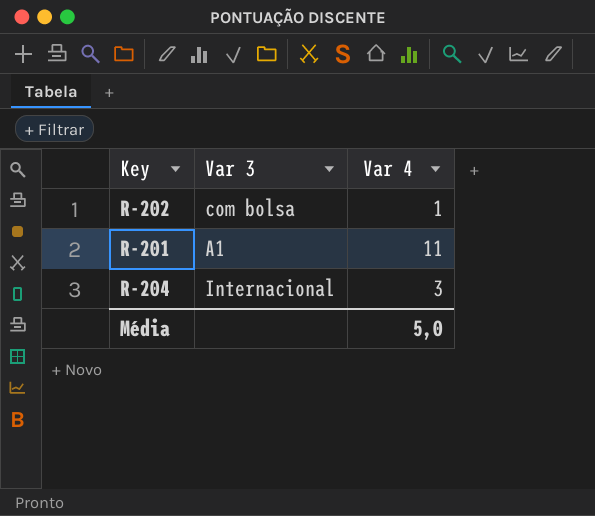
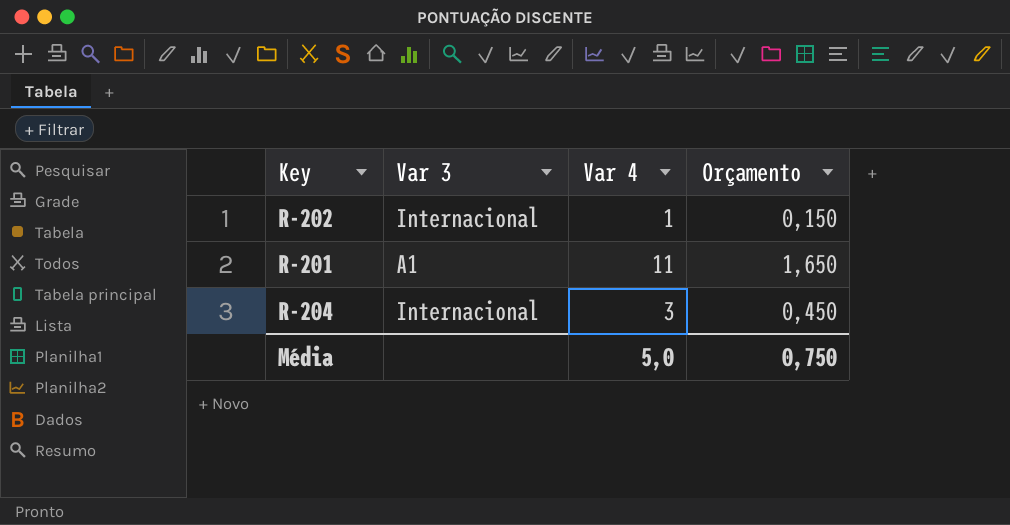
column Orçamento | formula: none -> [Var 4] * 0,15
R-202 | Var 3: com bolsa -> Internacional

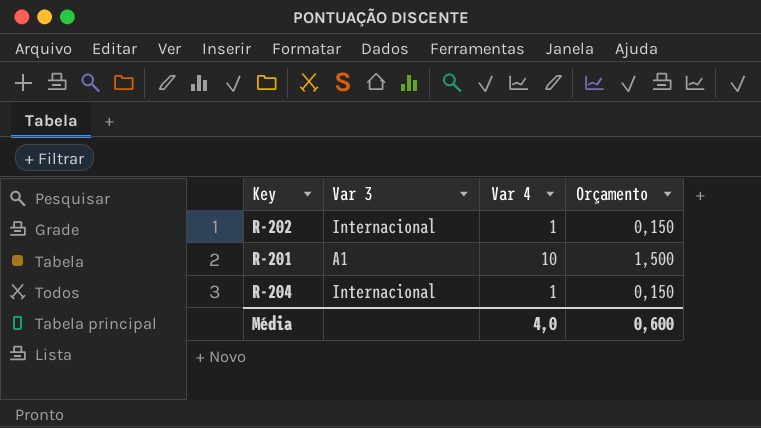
R-201 | Var 4: 11 -> 10
R-201 | Orçamento: 1,650 -> 1,500
R-204 | Var 4: 3 -> 1
R-204 | Orçamento: 0,450 -> 0,150
Média | Var 4: 5,0 -> 4,0
Média | Orçamento: 0,750 -> 0,600

